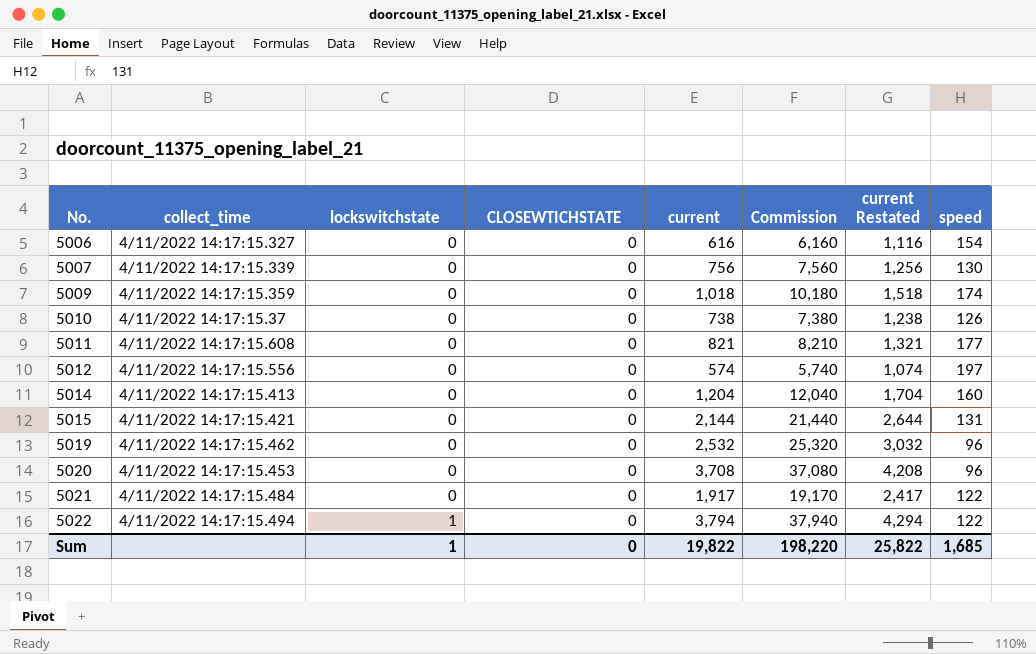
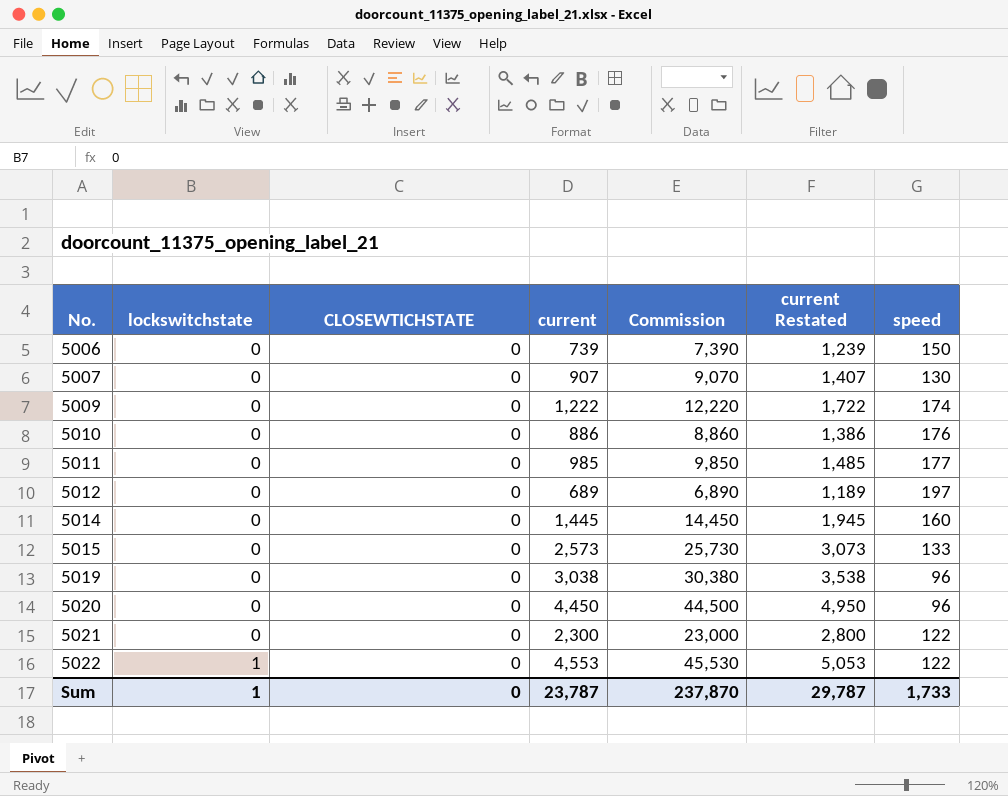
column collect_time | position: 2 -> none
5006 | current: 616 -> 739
5006 | Commission: 6,160 -> 7,390
5006 | current Restated: 1,116 -> 1,239
5006 | speed: 154 -> 150
5007 | current: 756 -> 907
5007 | Commission: 7,560 -> 9,070
5007 | current Restated: 1,256 -> 1,407
5009 | current: 1,018 -> 1,222
5009 | Commission: 10,180 -> 12,220
5009 | current Restated: 1,518 -> 1,722
5010 | current: 738 -> 886
5010 | Commission: 7,380 -> 8,860
5010 | current Restated: 1,238 -> 1,386
5010 | speed: 126 -> 176
5011 | current: 821 -> 985
5011 | Commission: 8,210 -> 9,850
5011 | current Restated: 1,321 -> 1,485
5012 | current: 574 -> 689
5012 | Commission: 5,740 -> 6,890
5012 | current Restated: 1,074 -> 1,189
5014 | current: 1,204 -> 1,445
5014 | Commission: 12,040 -> 14,450
5014 | current Restated: 1,704 -> 1,945
5015 | current: 2,144 -> 2,573
5015 | Commission: 21,440 -> 25,730
5015 | current Restated: 2,644 -> 3,073
5015 | speed: 131 -> 133
5019 | current: 2,532 -> 3,038
5019 | Commission: 25,320 -> 30,380
5019 | current Restated: 3,032 -> 3,538
5020 | current: 3,708 -> 4,450
5020 | Commission: 37,080 -> 44,500
5020 | current Restated: 4,208 -> 4,950
5021 | current: 1,917 -> 2,300
5021 | Commission: 19,170 -> 23,000
5021 | current Restated: 2,417 -> 2,800
5022 | current: 3,794 -> 4,553
5022 | Commission: 37,940 -> 45,530
5022 | current Restated: 4,294 -> 5,053
Sum | current: 19,822 -> 23,787
Sum | Commission: 198,220 -> 237,870
Sum | current Restated: 25,822 -> 29,787
Sum | speed: 1,685 -> 1,733

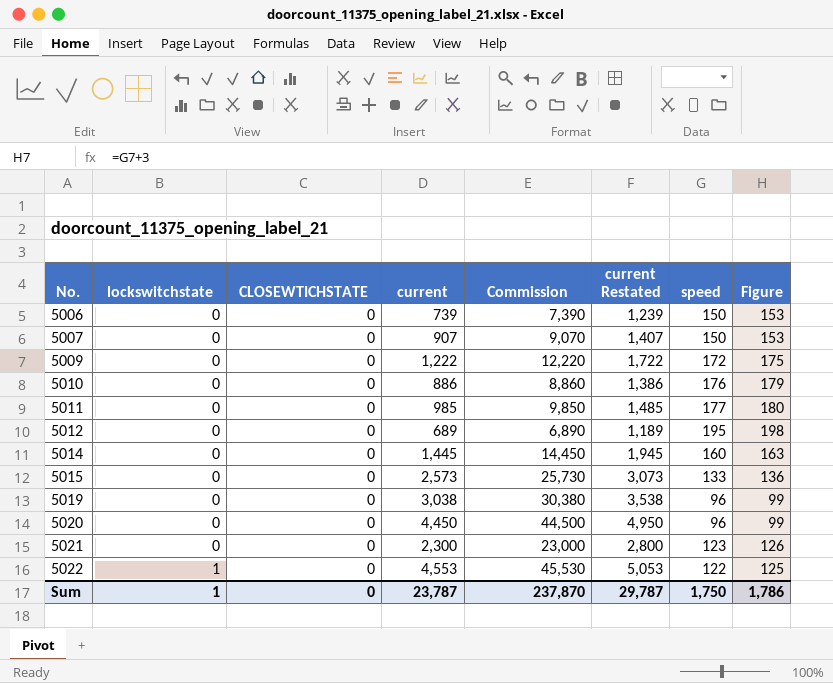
column Figure | formula: none -> [speed] + 3
5007 | speed: 130 -> 150
5009 | speed: 174 -> 172
5012 | speed: 197 -> 195
5021 | speed: 122 -> 123
Sum | speed: 1,733 -> 1,750

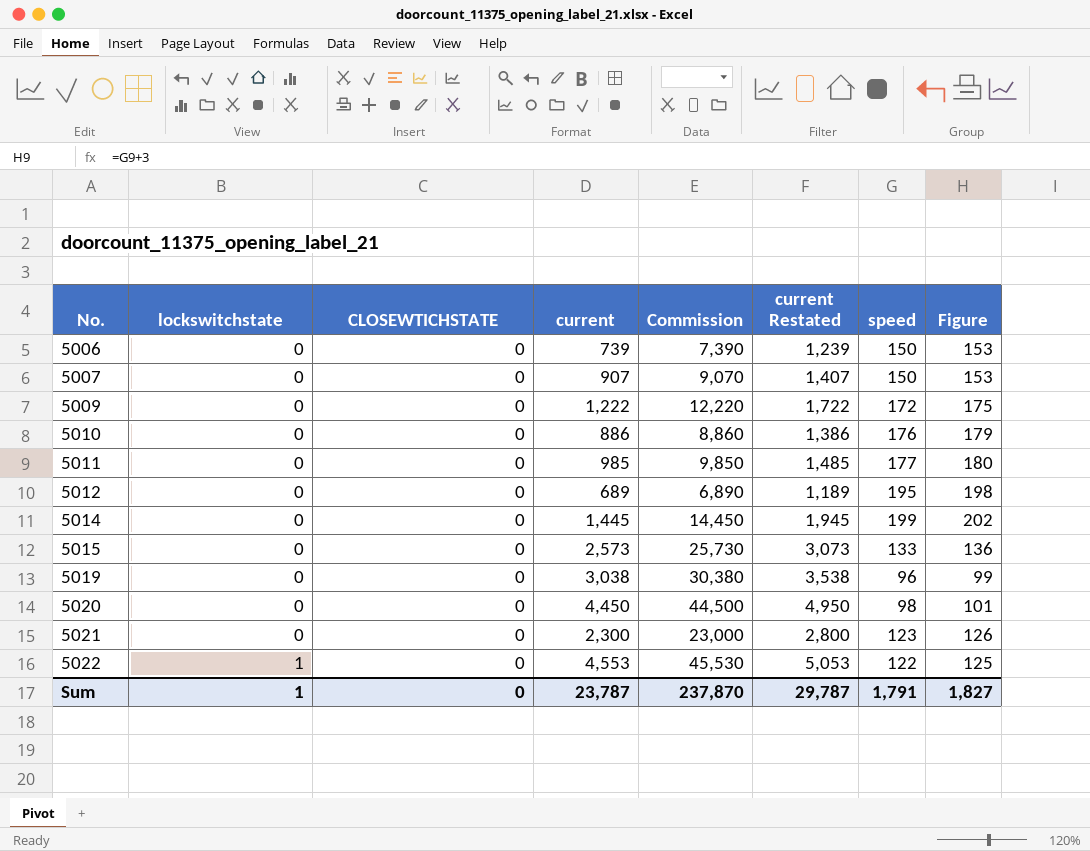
5014 | speed: 160 -> 199
5014 | Figure: 163 -> 202
5020 | speed: 96 -> 98
5020 | Figure: 99 -> 101
Sum | speed: 1,750 -> 1,791
Sum | Figure: 1,786 -> 1,827

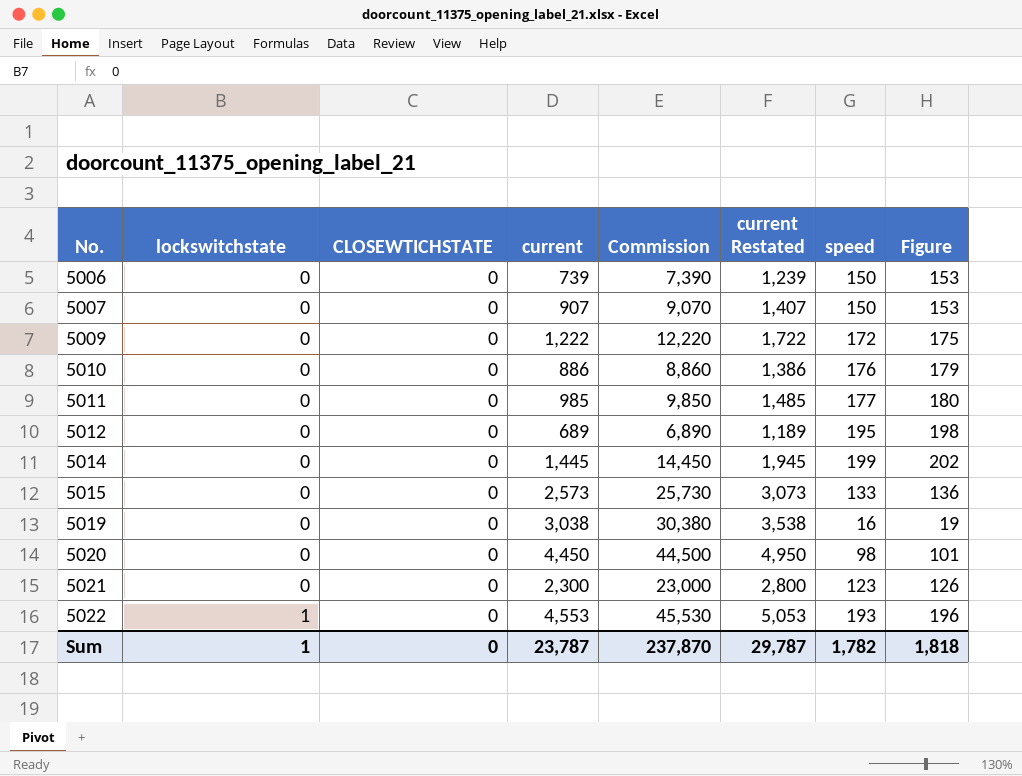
5019 | speed: 96 -> 16
5019 | Figure: 99 -> 19
5022 | speed: 122 -> 193
5022 | Figure: 125 -> 196
Sum | speed: 1,791 -> 1,782
Sum | Figure: 1,827 -> 1,818

